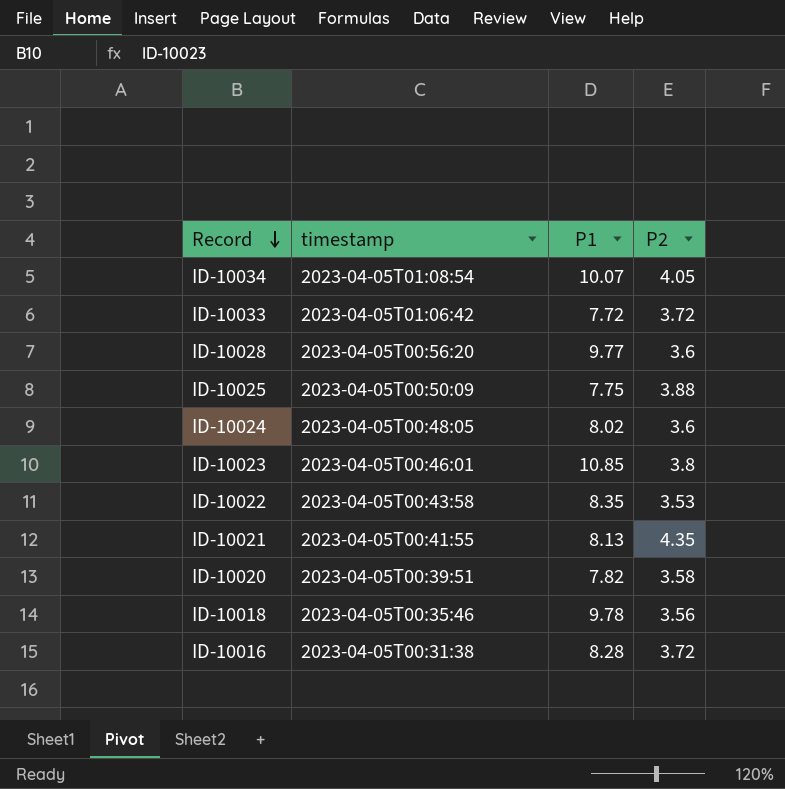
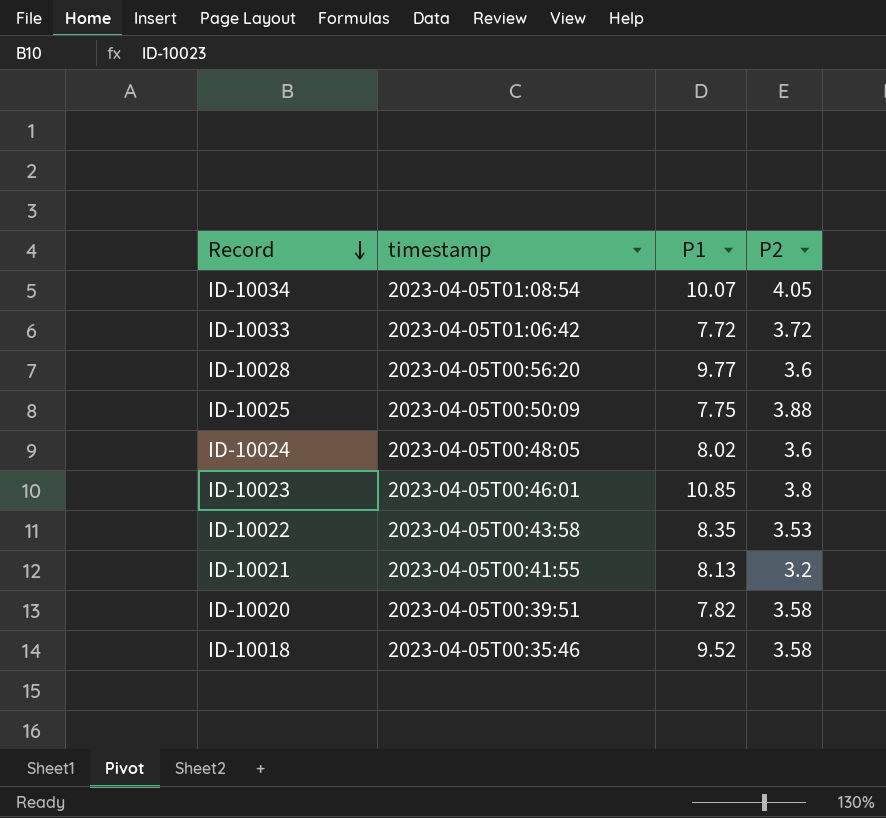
row ID-10016: 2023-04-05T00:31:38 | 8.28 | 3.72 -> none
ID-10021 | P2: 4.35 -> 3.2
ID-10018 | P1: 9.78 -> 9.52
ID-10018 | P2: 3.56 -> 3.58

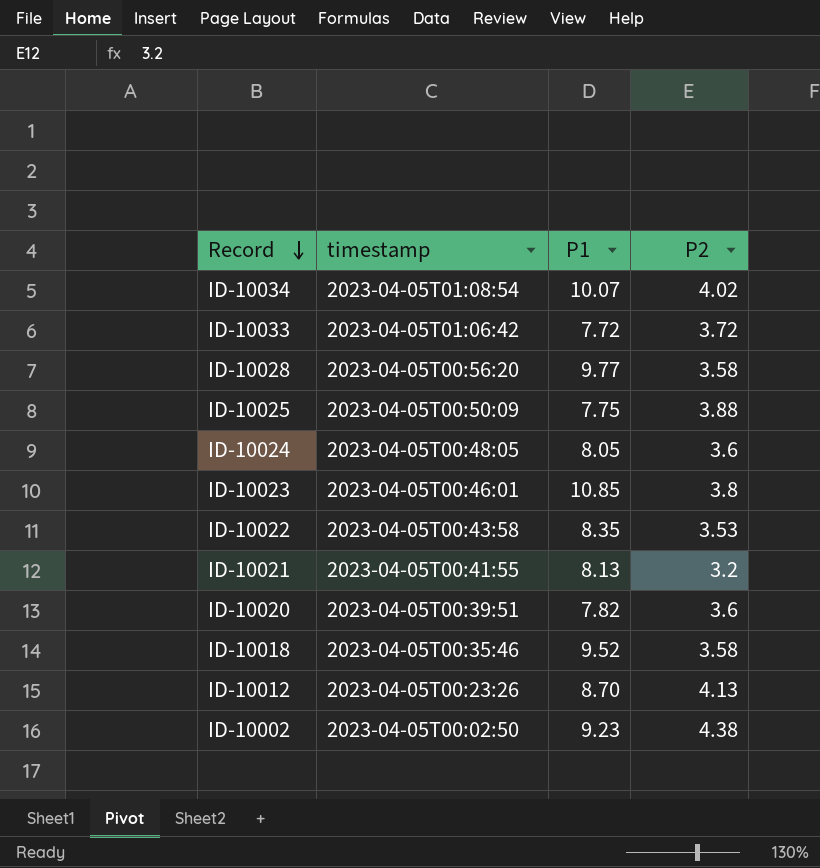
ID-10034 | P2: 4.05 -> 4.02
ID-10028 | P2: 3.6 -> 3.58
ID-10024 | P1: 8.02 -> 8.05
ID-10020 | P2: 3.58 -> 3.6
row ID-10012: none -> 2023-04-05T00:23:26 | 8.70 | 4.13
row ID-10002: none -> 2023-04-05T00:02:50 | 9.23 | 4.38

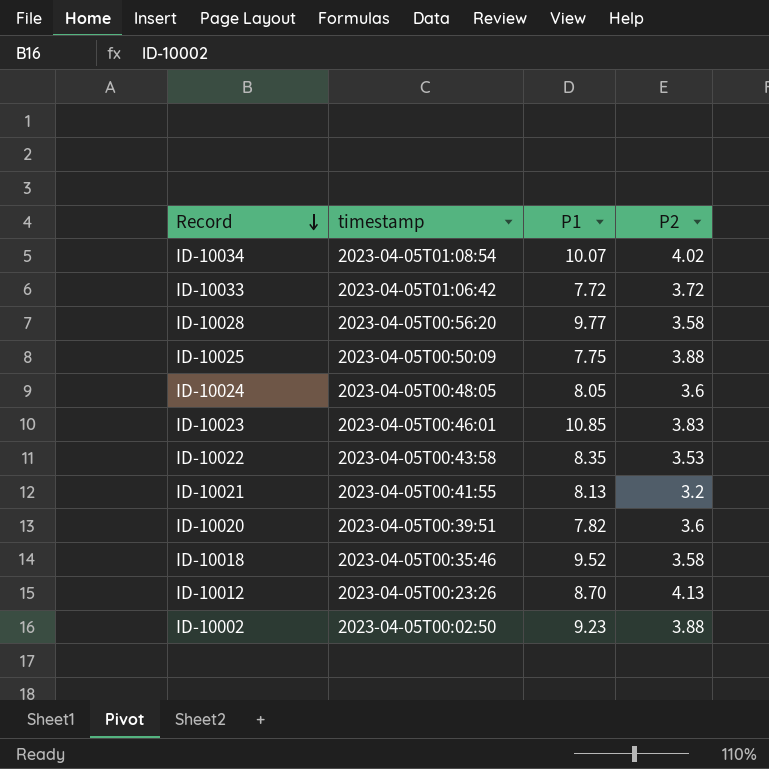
ID-10023 | P2: 3.8 -> 3.83
ID-10002 | P2: 4.38 -> 3.88

